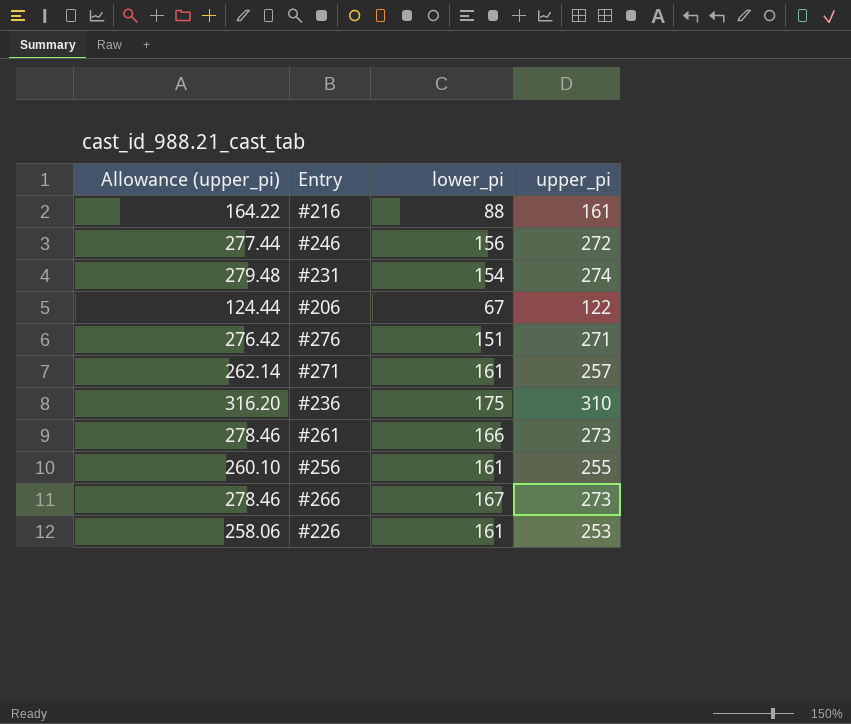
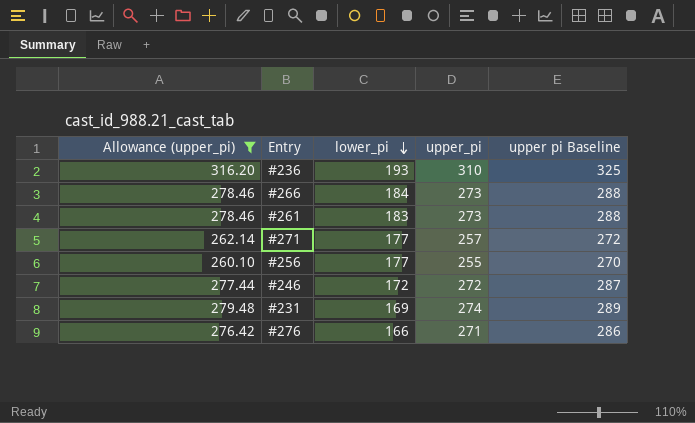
filter: none -> Allowance (upper_pi) >= 260.10
row order: none -> lower_pi descending
column upper pi Baseline | formula: none -> [upper_pi] + 15
#236 | lower_pi: 175 -> 193
#266 | lower_pi: 167 -> 184
#261 | lower_pi: 166 -> 183
#271 | lower_pi: 161 -> 177
#256 | lower_pi: 161 -> 177
#246 | lower_pi: 156 -> 172
#231 | lower_pi: 154 -> 169
#276 | lower_pi: 151 -> 166

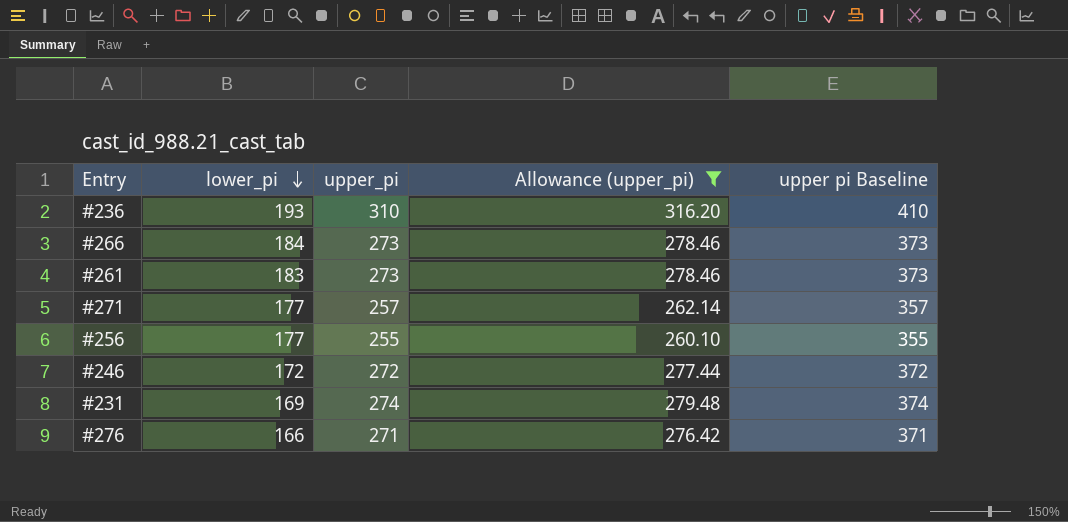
column Allowance (upper_pi) | position: 1 -> 4
column upper pi Baseline | formula: [upper_pi] + 15 -> [upper_pi] + 100

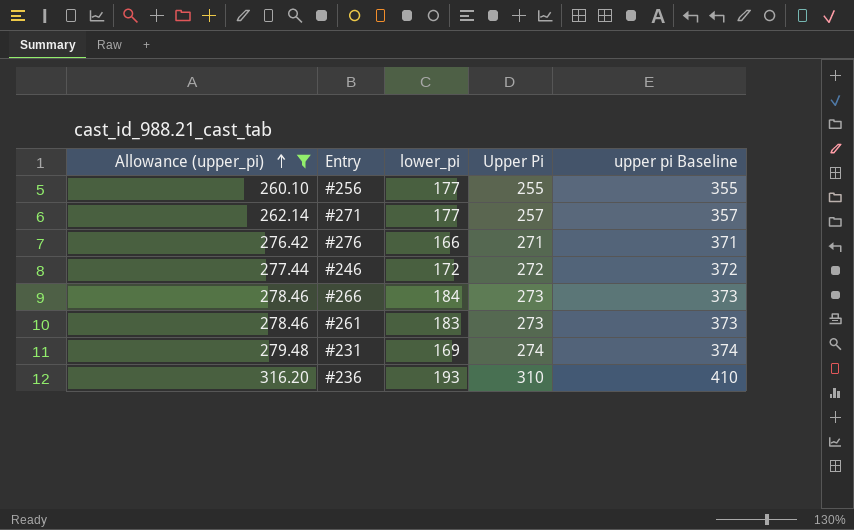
row order: lower_pi descending -> Allowance (upper_pi) ascending
column Allowance (upper_pi) | position: 4 -> 1
column name: upper_pi -> Upper Pi

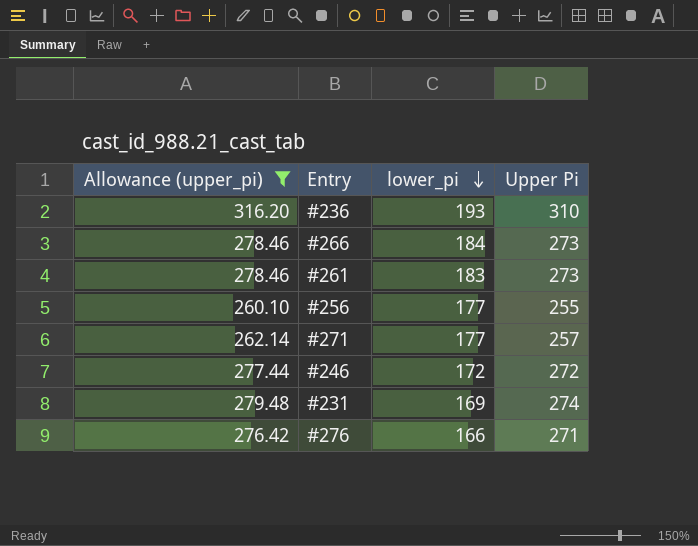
row order: Allowance (upper_pi) ascending -> lower_pi descending
column upper pi Baseline | formula: [Upper Pi] + 100 -> none

